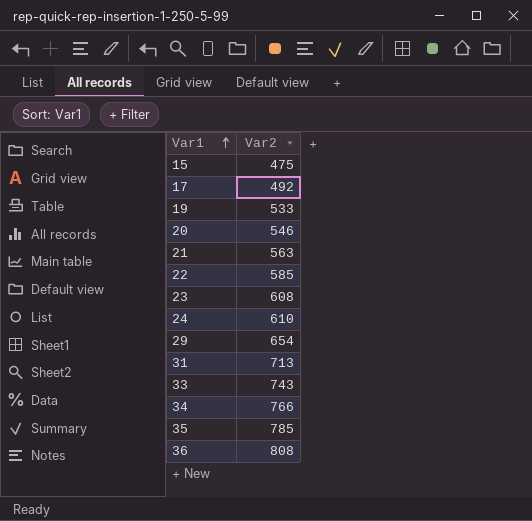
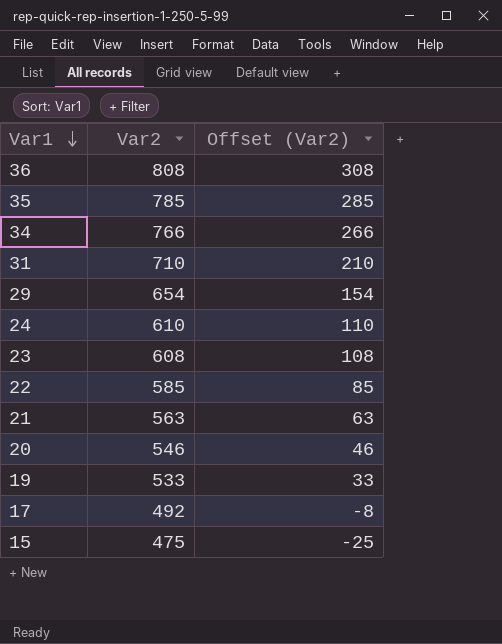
row order: Var1 ascending -> Var1 descending
column Offset (Var2) | formula: none -> [Var2] - 500
row 33: 743 -> none
31 | Var2: 713 -> 710

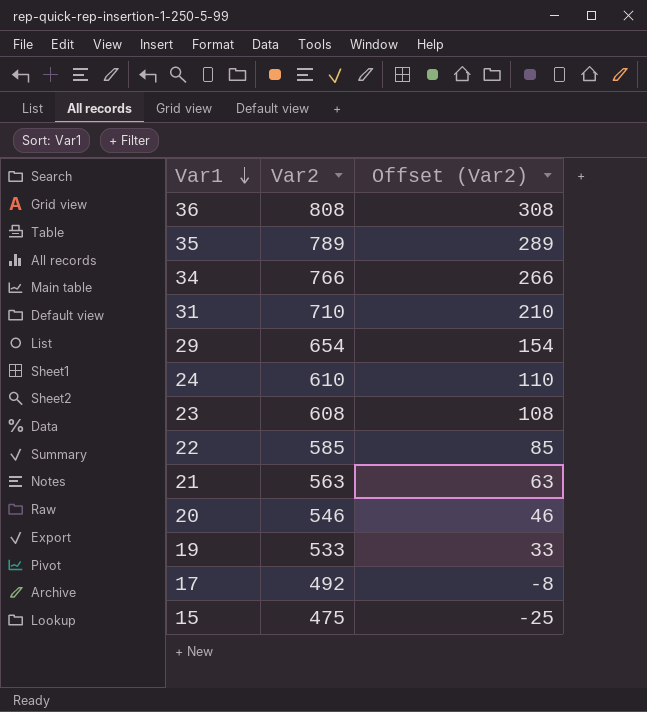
35 | Var2: 785 -> 789
35 | Offset (Var2): 285 -> 289

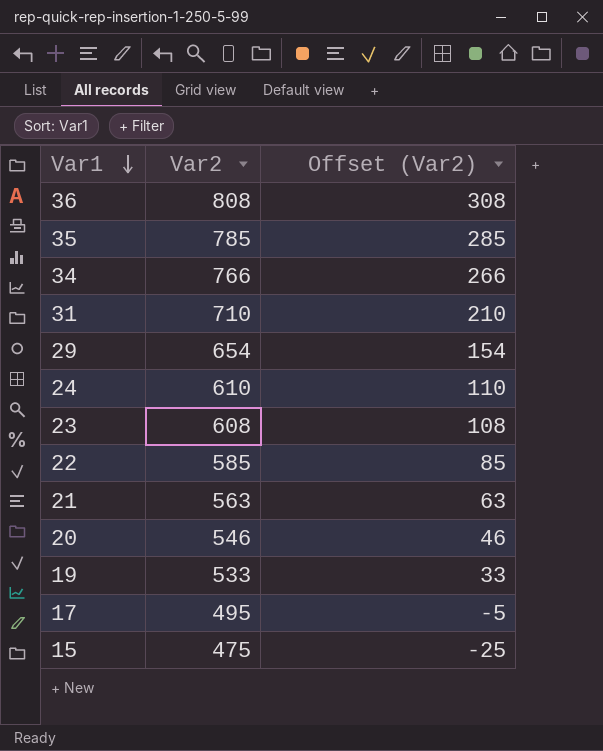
35 | Var2: 789 -> 785
35 | Offset (Var2): 289 -> 285
17 | Var2: 492 -> 495
17 | Offset (Var2): -8 -> -5

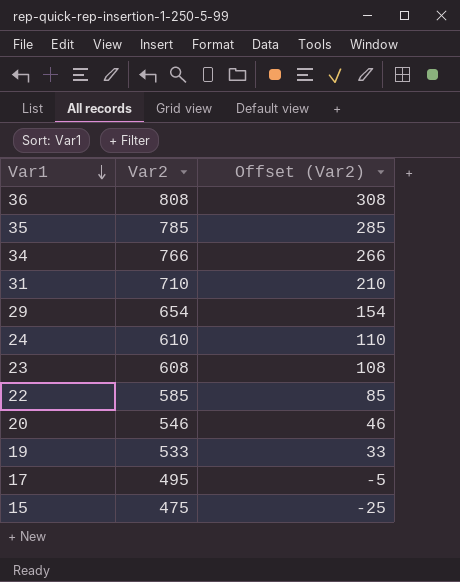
row 21: 563 | 63 -> none

